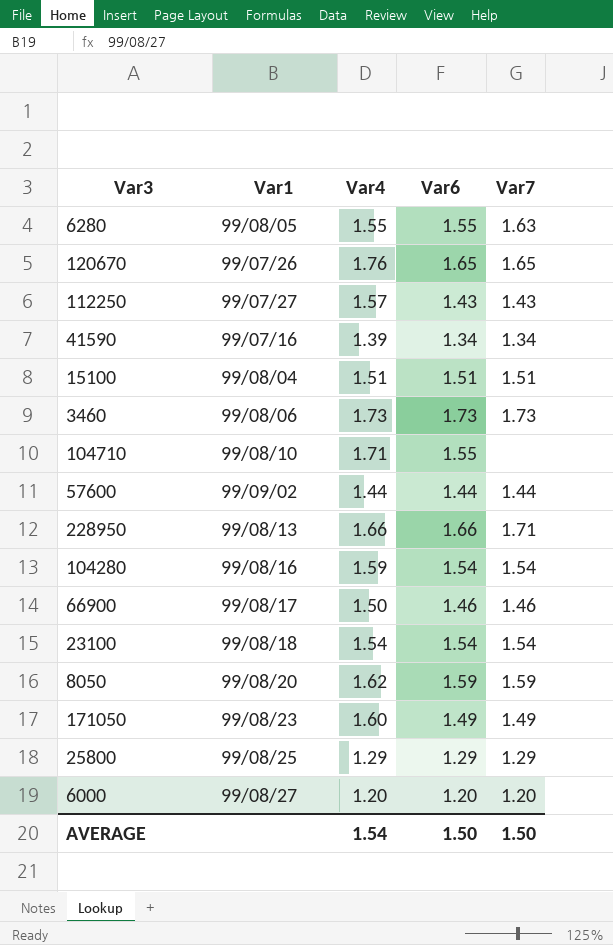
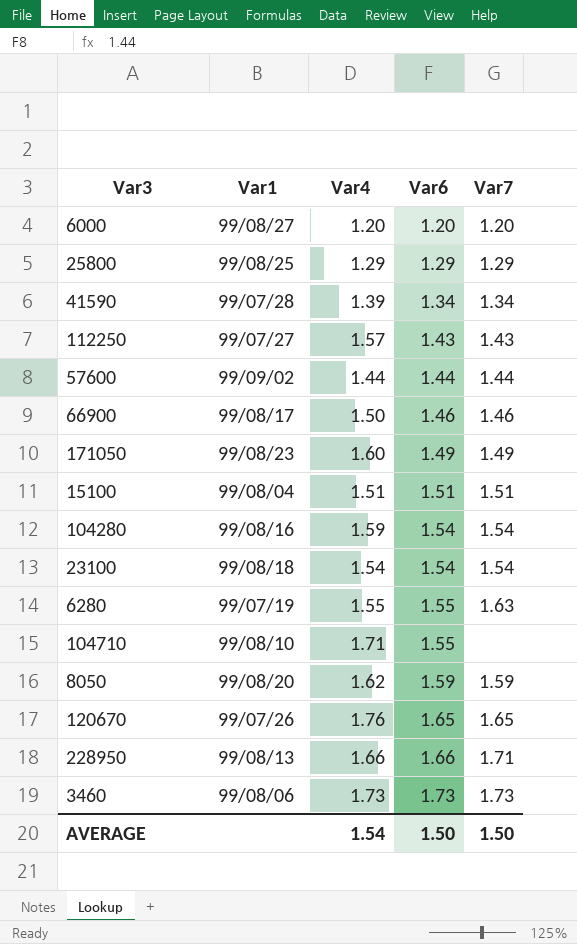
row order: none -> Var6 ascending
41590 | Var1: 99/07/16 -> 99/07/28
6280 | Var1: 99/08/05 -> 99/07/19

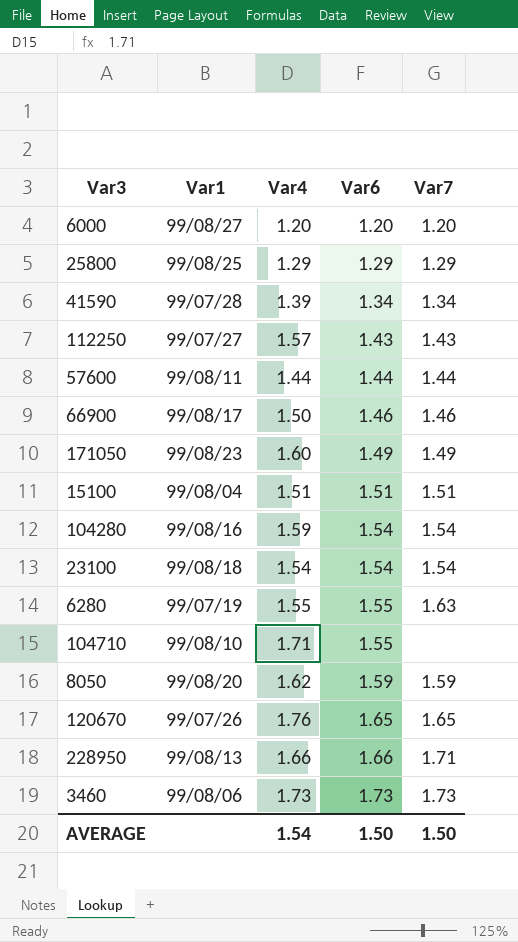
57600 | Var1: 99/09/02 -> 99/08/11

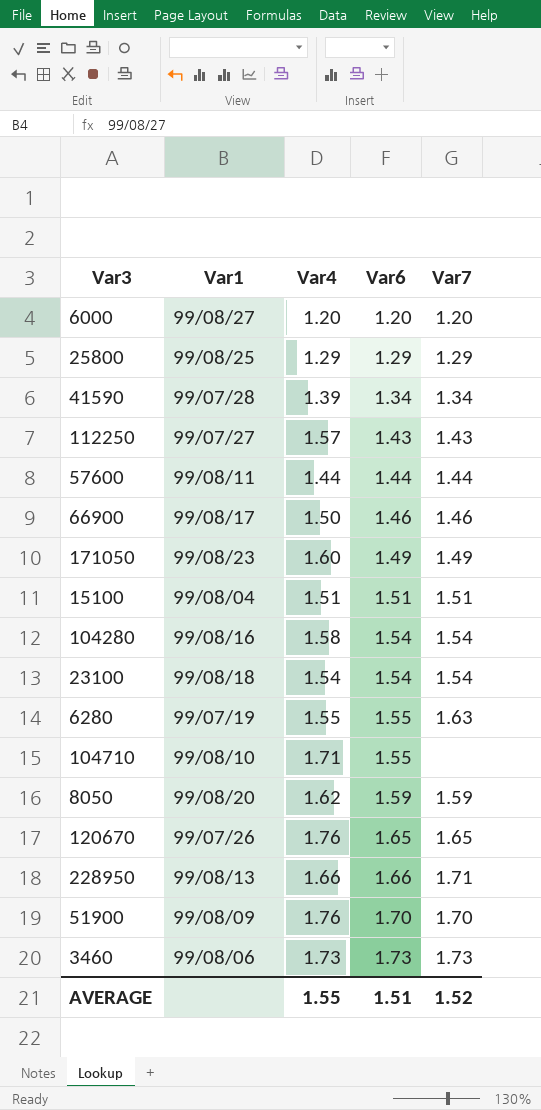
104280 | Var4: 1.59 -> 1.58
row 51900: none -> 99/08/09 | 1.76 | 1.70 | 1.70
AVERAGE | Var4: 1.54 -> 1.55
AVERAGE | Var6: 1.50 -> 1.51
AVERAGE | Var7: 1.50 -> 1.52

